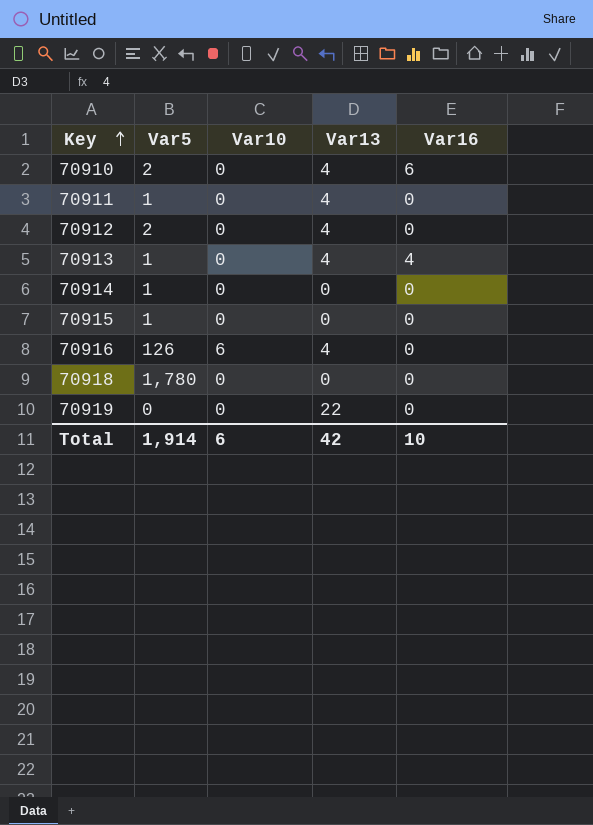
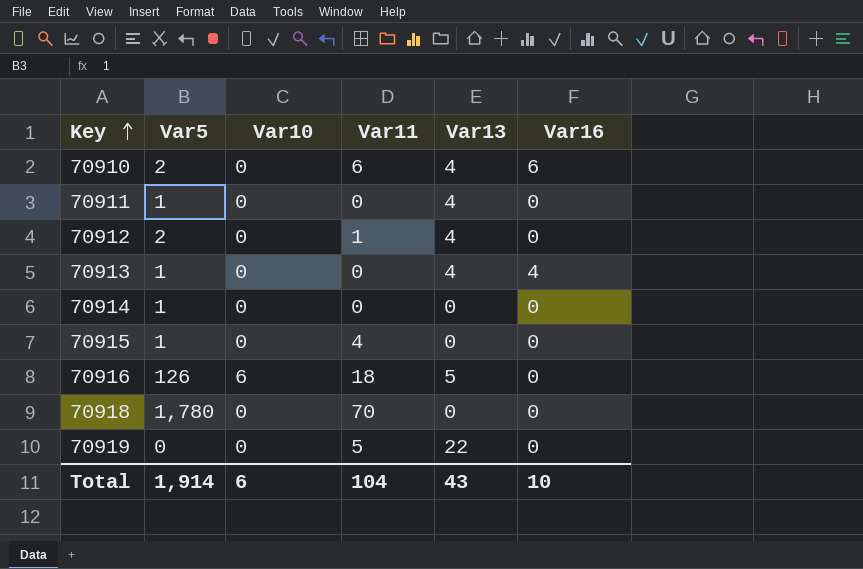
column Var11 | position: none -> 4
70916 | Var13: 4 -> 5
Total | Var13: 42 -> 43

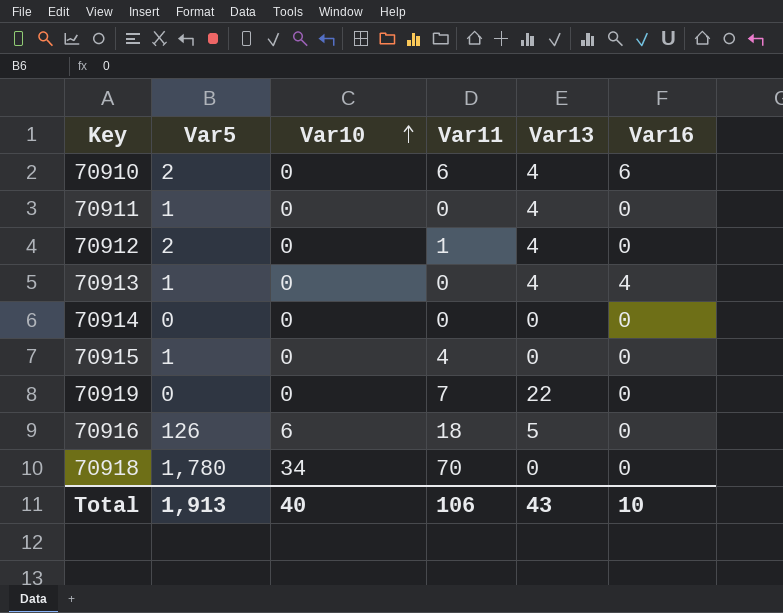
row order: Key ascending -> Var10 ascending
70914 | Var5: 1 -> 0
70919 | Var11: 5 -> 7
70918 | Var10: 0 -> 34
Total | Var5: 1,914 -> 1,913
Total | Var10: 6 -> 40
Total | Var11: 104 -> 106

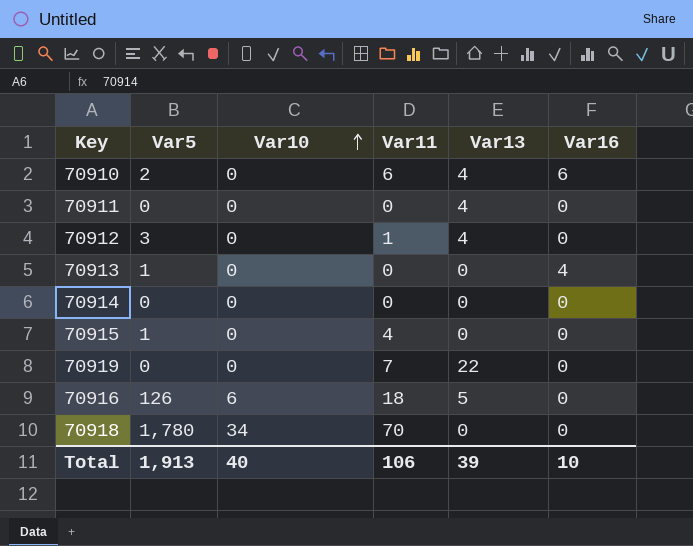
70911 | Var5: 1 -> 0
70912 | Var5: 2 -> 3
70913 | Var13: 4 -> 0
Total | Var13: 43 -> 39

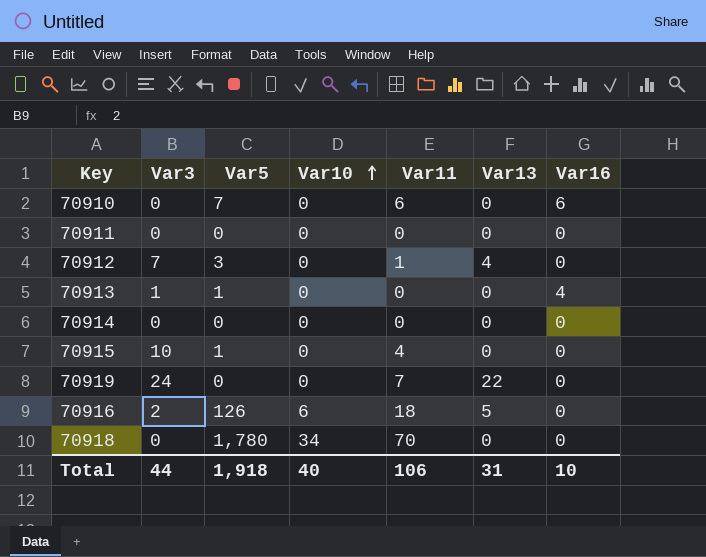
column Var3 | position: none -> 2
70910 | Var5: 2 -> 7
70910 | Var13: 4 -> 0
70911 | Var13: 4 -> 0
Total | Var5: 1,913 -> 1,918
Total | Var13: 39 -> 31

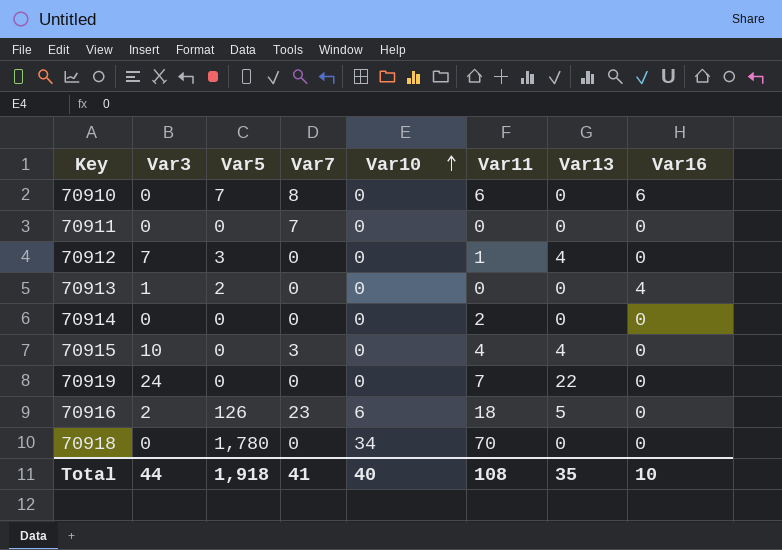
column Var7 | position: none -> 4
70913 | Var5: 1 -> 2
70914 | Var11: 0 -> 2
70915 | Var5: 1 -> 0
70915 | Var13: 0 -> 4
Total | Var11: 106 -> 108
Total | Var13: 31 -> 35

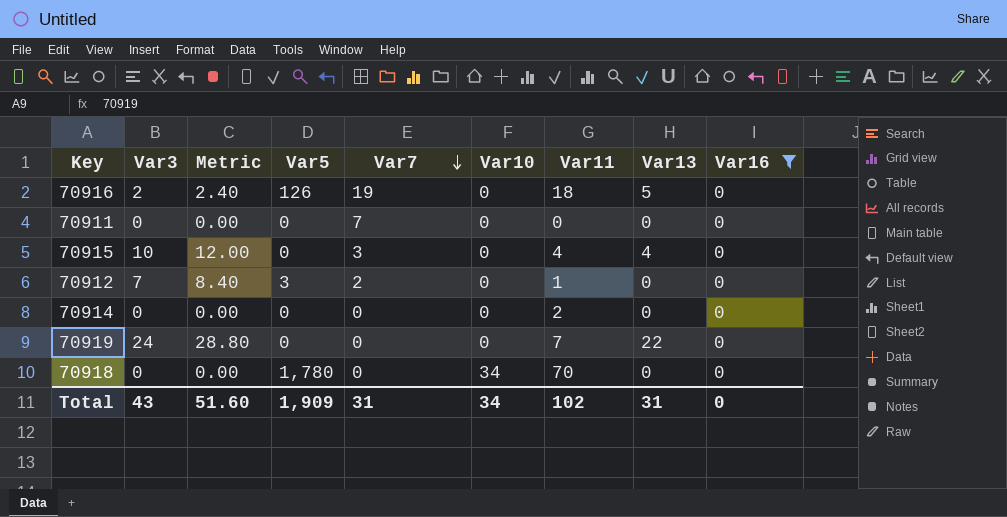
filter: none -> Var16 = 0
row order: Var10 ascending -> Var7 descending
column Metric | formula: none -> [Var3] * 1.2
70916 | Var7: 23 -> 19
70916 | Var10: 6 -> 0
70912 | Var7: 0 -> 2
70912 | Var13: 4 -> 0
Total | Var3: 44 -> 43
Total | Var5: 1,918 -> 1,909
Total | Var7: 41 -> 31
Total | Var10: 40 -> 34
Total | Var11: 108 -> 102
Total | Var13: 35 -> 31
Total | Var16: 10 -> 0

